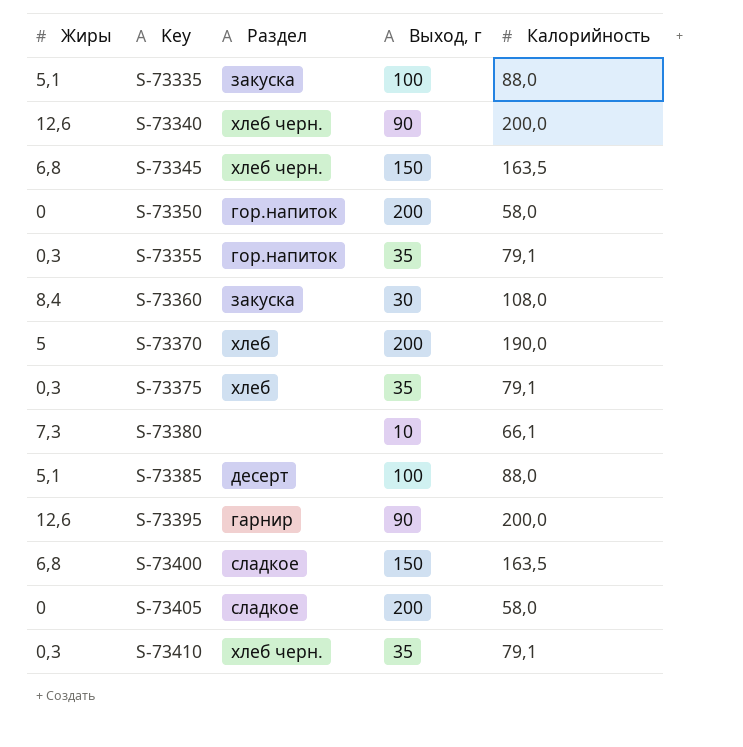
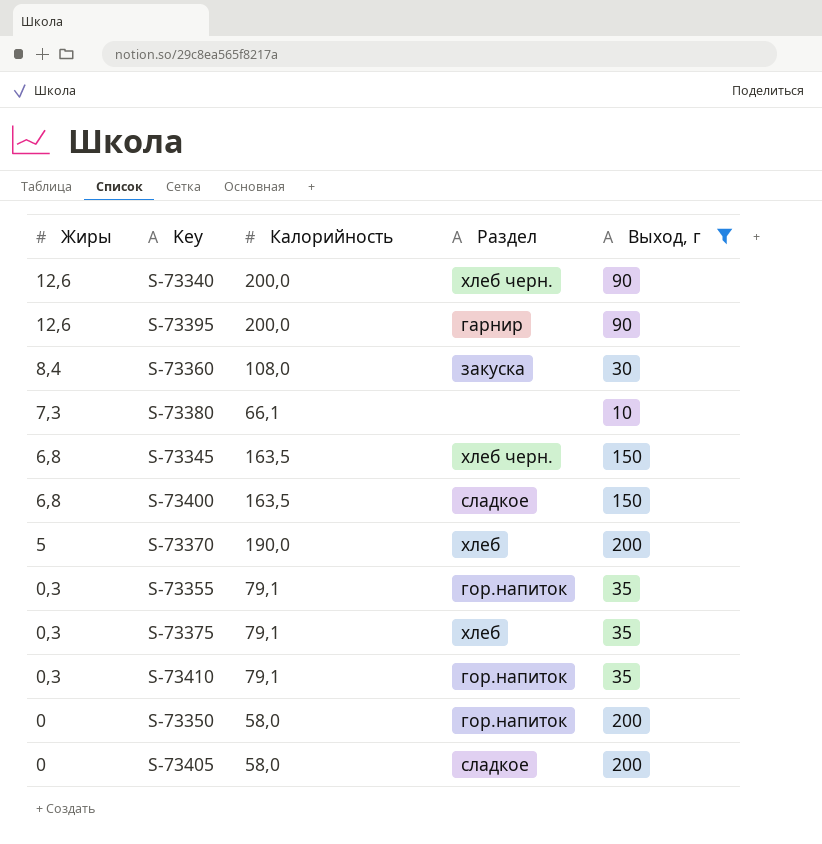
filter: none -> Выход, г != 100
row order: Key ascending -> Жиры descending
column Калорийность | position: 5 -> 3
S-73410 | Раздел: хлеб черн. -> гор.напиток

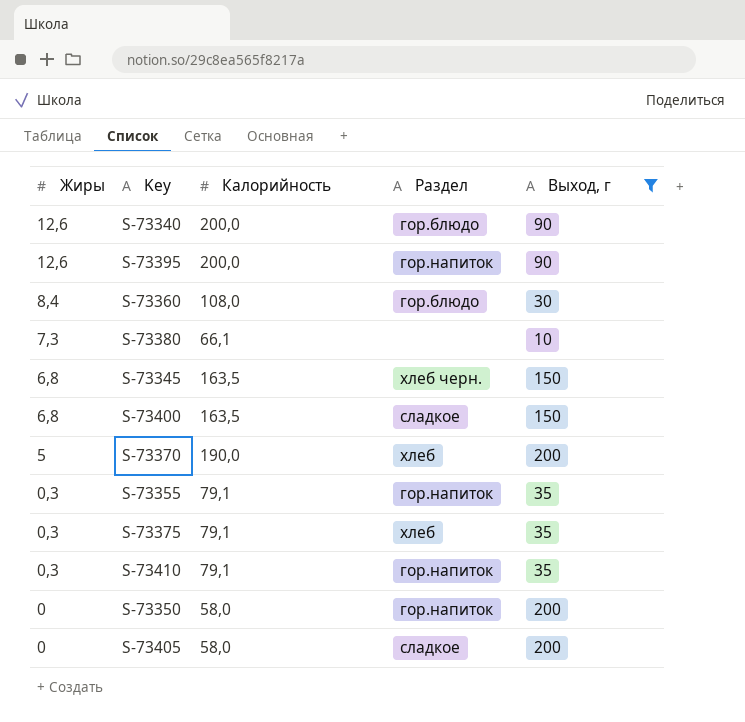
S-73340 | Раздел: хлеб черн. -> гор.блюдо
S-73395 | Раздел: гарнир -> гор.напиток
S-73360 | Раздел: закуска -> гор.блюдо

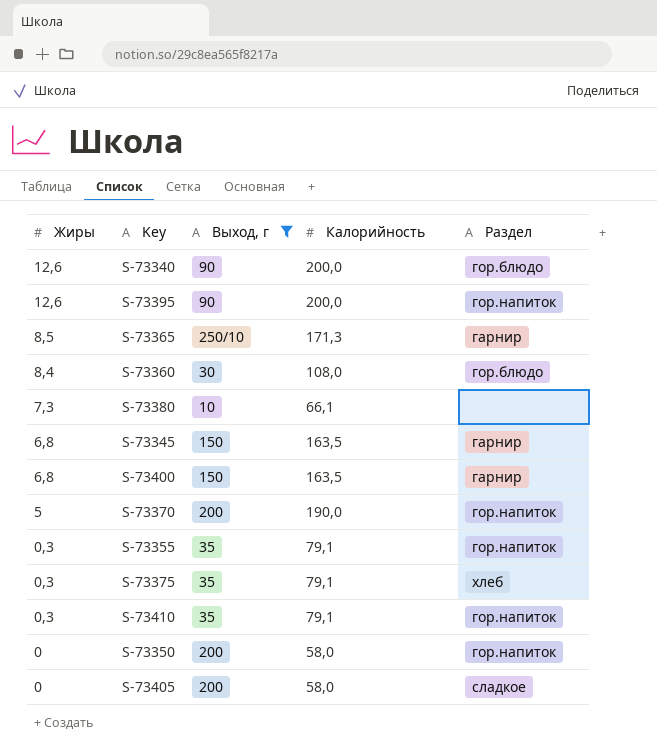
column Выход, г | position: 5 -> 3
row S-73365: none -> 8,5 | 250/10 | 171,3 | гарнир
S-73345 | Раздел: хлеб черн. -> гарнир
S-73400 | Раздел: сладкое -> гарнир
S-73370 | Раздел: хлеб -> гор.напиток

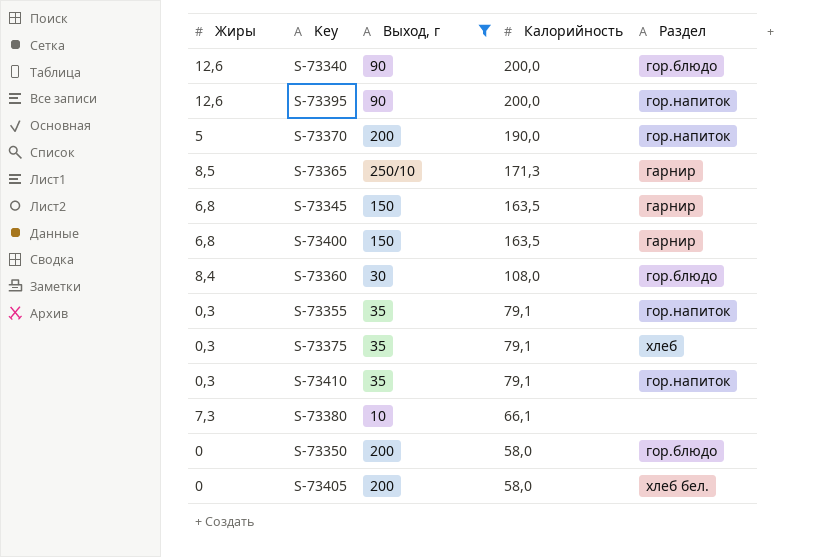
row order: Жиры descending -> Калорийность descending
S-73350 | Раздел: гор.напиток -> гор.блюдо
S-73405 | Раздел: сладкое -> хлеб бел.

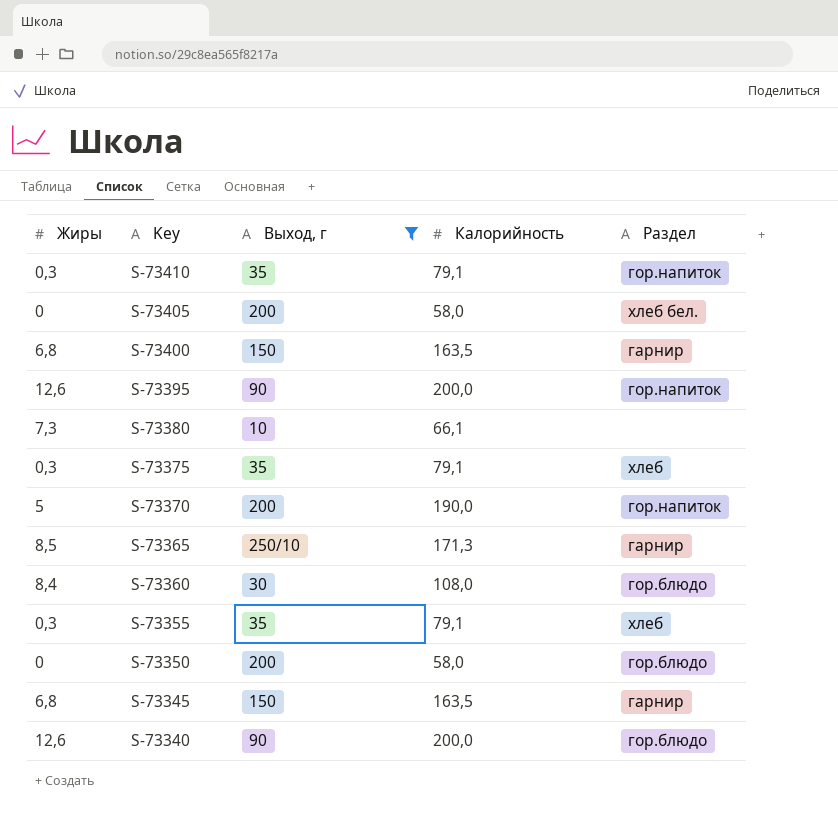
row order: Калорийность descending -> Key descending
S-73355 | Раздел: гор.напиток -> хлеб

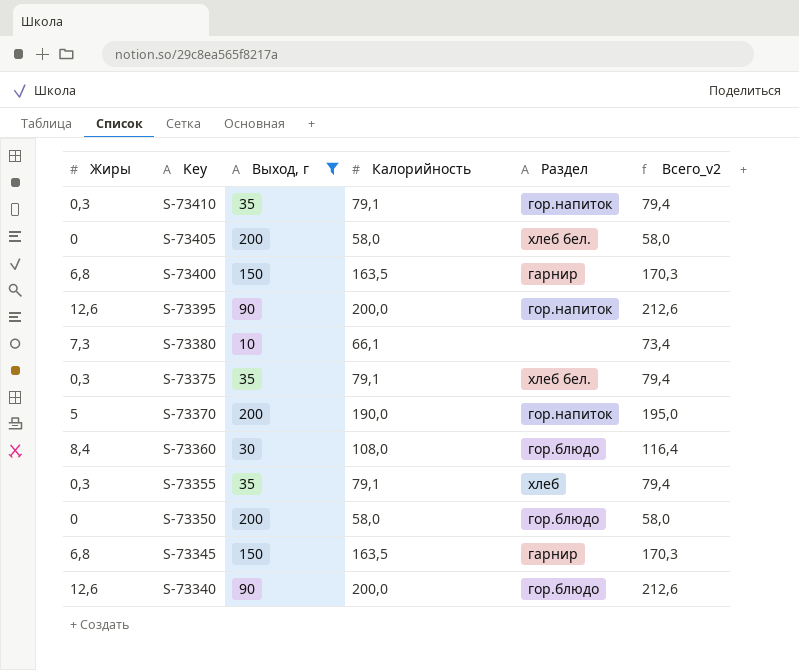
column Всего_v2 | formula: none -> [Жиры] + [Калорийность]
row S-73365: 8,5 | 250/10 | 171,3 | гарнир -> none
S-73375 | Раздел: хлеб -> хлеб бел.

